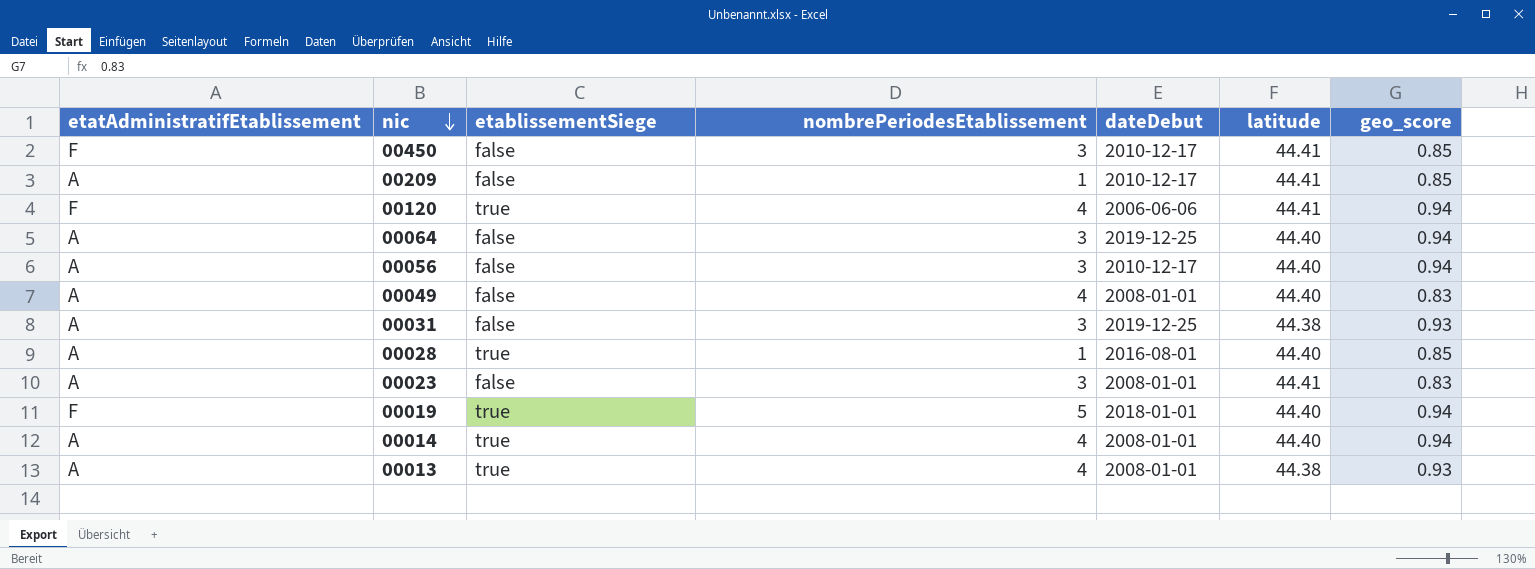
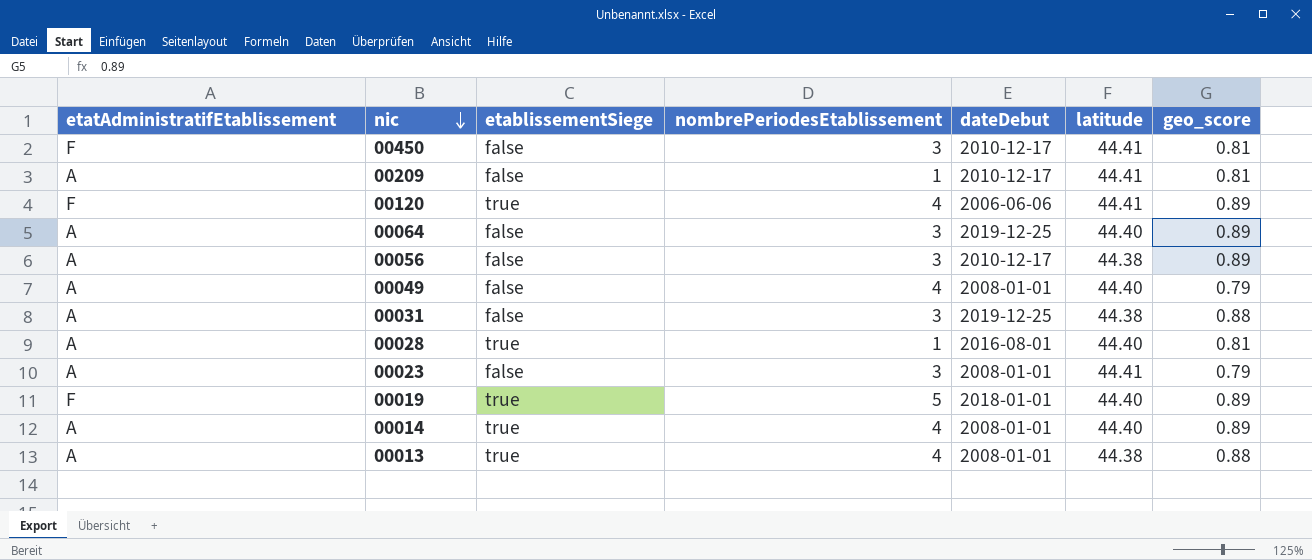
00450 | geo_score: 0.85 -> 0.81
00209 | geo_score: 0.85 -> 0.81
00120 | geo_score: 0.94 -> 0.89
00064 | geo_score: 0.94 -> 0.89
00056 | latitude: 44.40 -> 44.38
00056 | geo_score: 0.94 -> 0.89
00049 | geo_score: 0.83 -> 0.79
00031 | geo_score: 0.93 -> 0.88
00028 | geo_score: 0.85 -> 0.81
00023 | geo_score: 0.83 -> 0.79
00019 | geo_score: 0.94 -> 0.89
00014 | geo_score: 0.94 -> 0.89
00013 | geo_score: 0.93 -> 0.88

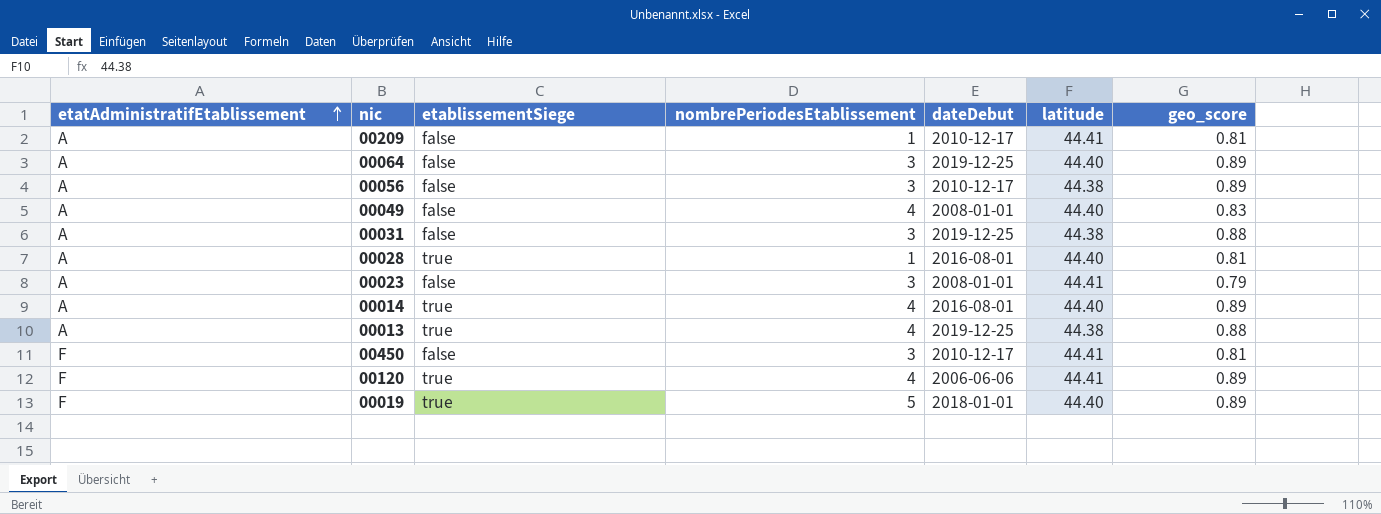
row order: nic descending -> etatAdministratifEtablissement ascending
00049 | geo_score: 0.79 -> 0.83
00014 | dateDebut: 2008-01-01 -> 2016-08-01
00013 | dateDebut: 2008-01-01 -> 2019-12-25

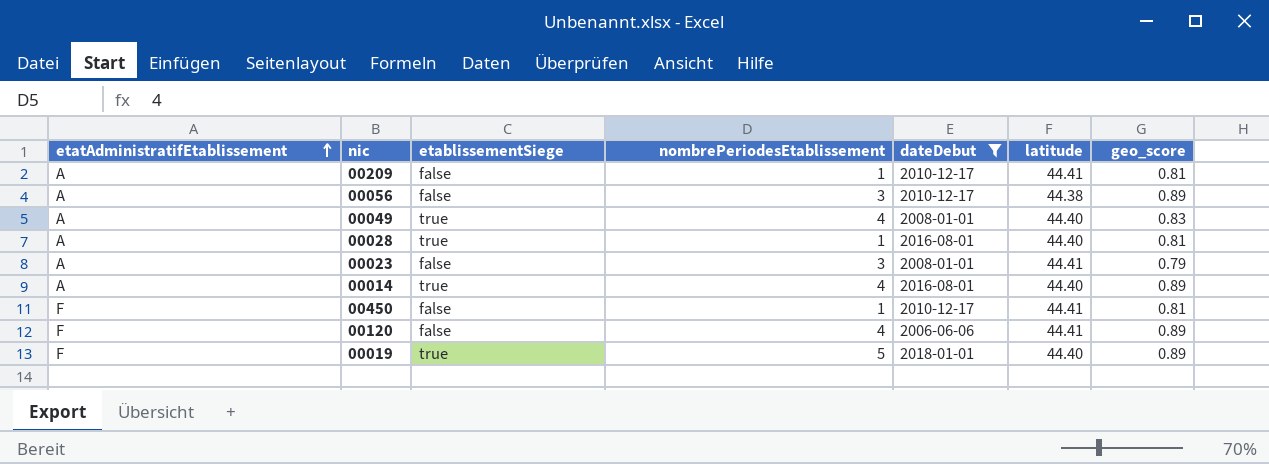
filter: none -> dateDebut != 2019-12-25
00049 | etablissementSiege: false -> true
00450 | nombrePeriodesEtablissement: 3 -> 1
00120 | etablissementSiege: true -> false

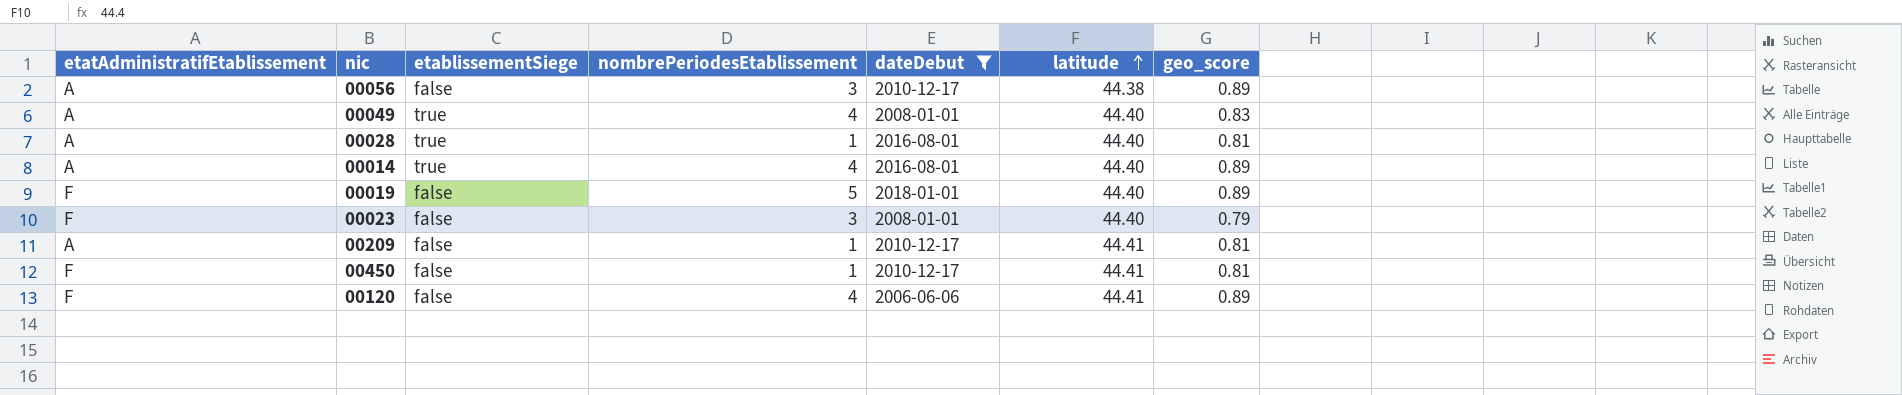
row order: etatAdministratifEtablissement ascending -> latitude ascending
00019 | etablissementSiege: true -> false
00023 | etatAdministratifEtablissement: A -> F
00023 | latitude: 44.41 -> 44.40

